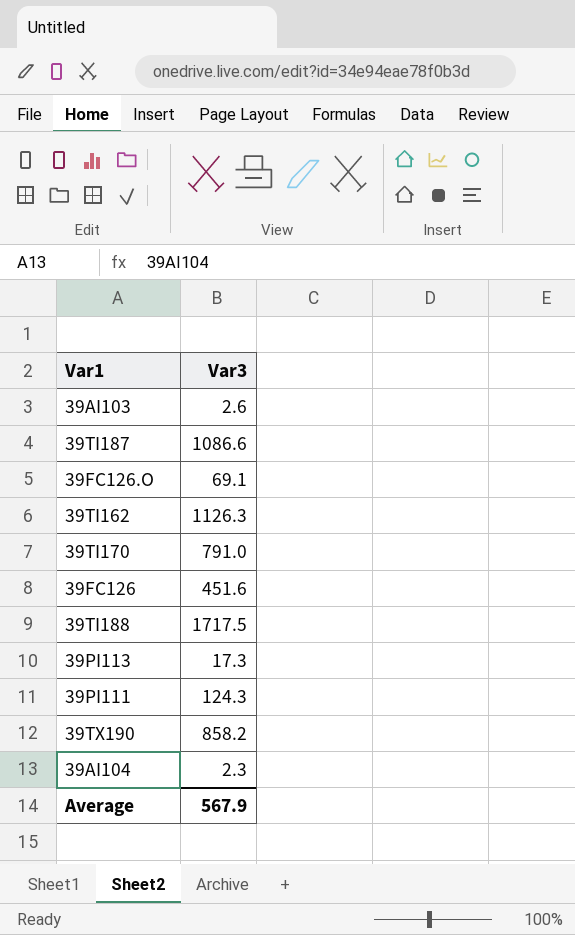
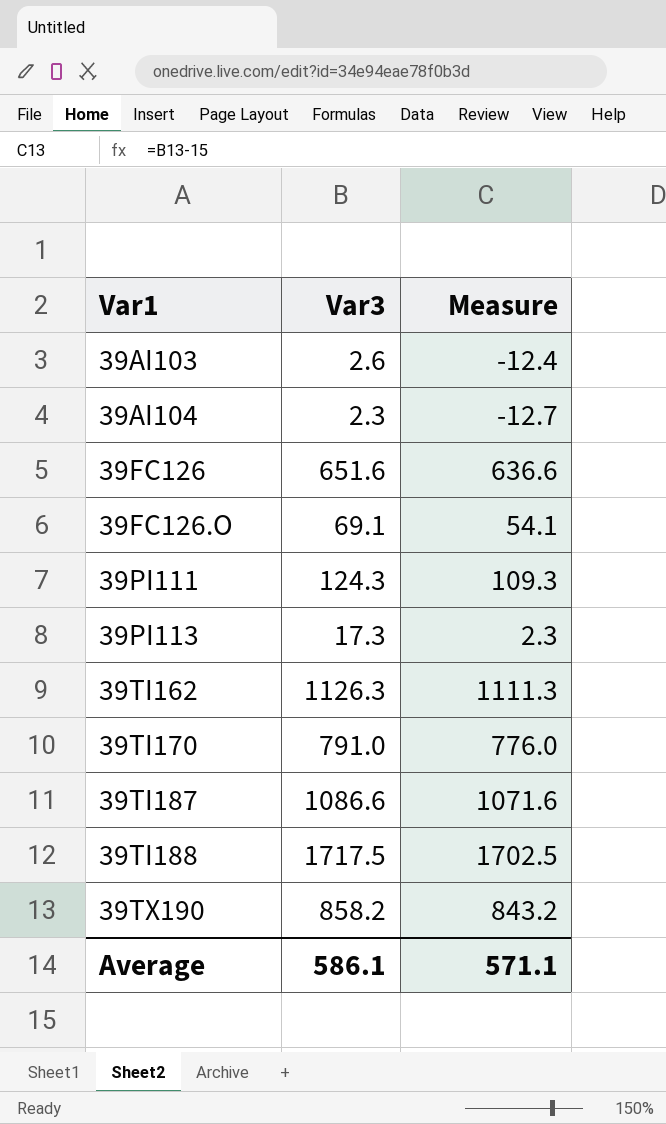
row order: none -> Var1 ascending
column Measure | formula: none -> [Var3] - 15
39FC126 | Var3: 451.6 -> 651.6
Average | Var3: 567.9 -> 586.1

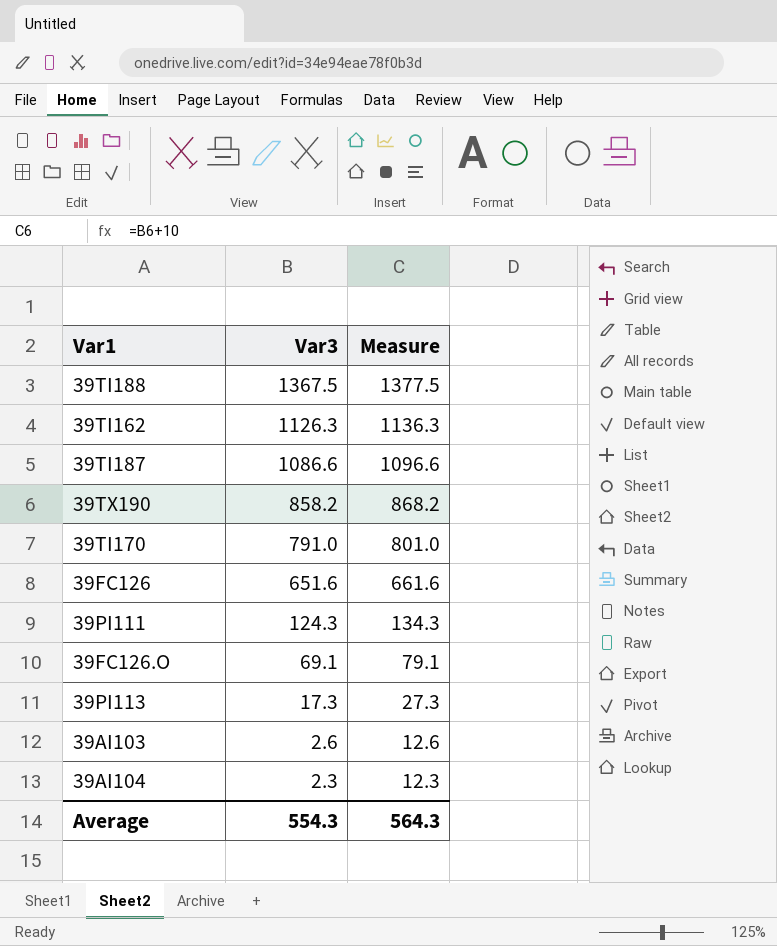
row order: Var1 ascending -> Var3 descending
column Measure | formula: [Var3] - 15 -> [Var3] + 10
39TI188 | Var3: 1717.5 -> 1367.5
Average | Var3: 586.1 -> 554.3
Average | Measure: 571.1 -> 564.3

